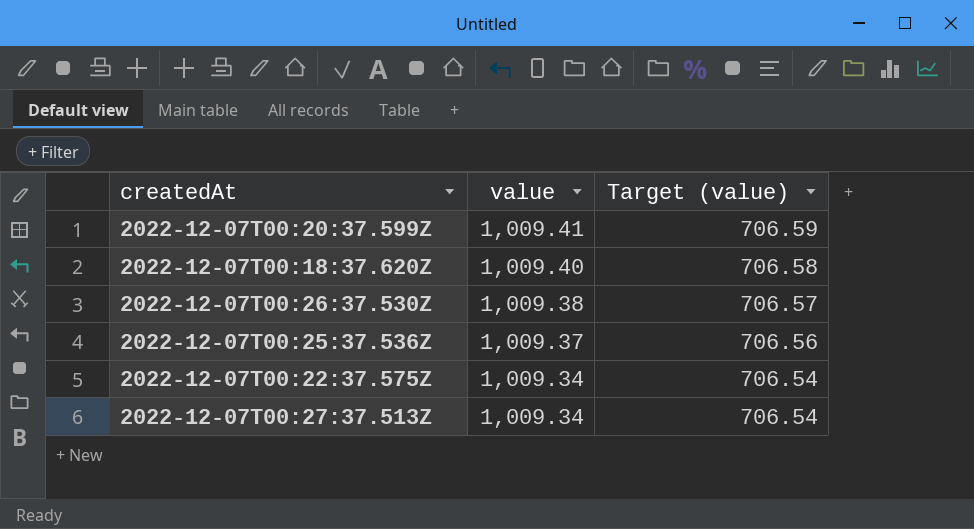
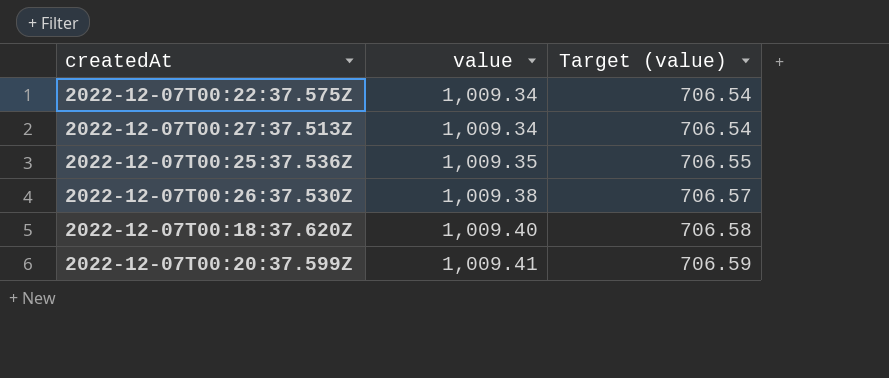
row order: value descending -> value ascending
2022-12-07T00:25:37.536Z | value: 1,009.37 -> 1,009.35
2022-12-07T00:25:37.536Z | Target (value): 706.56 -> 706.55

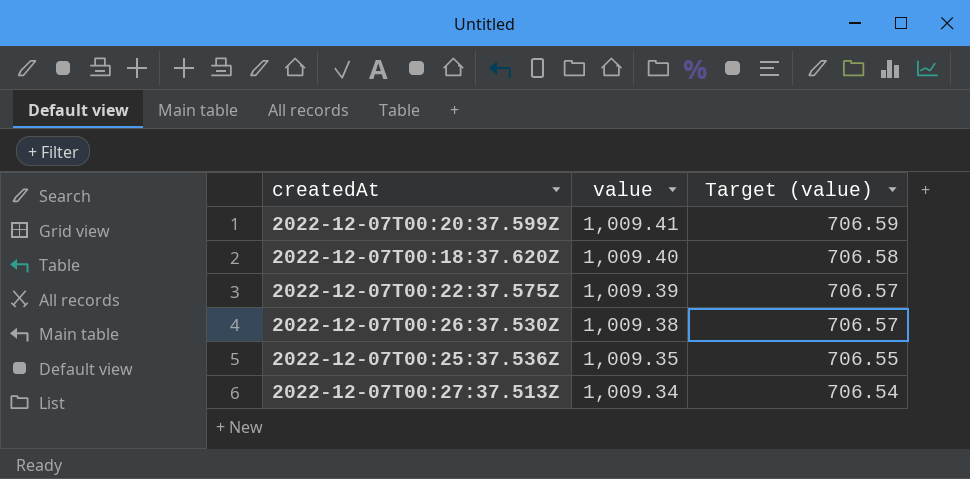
row order: value ascending -> value descending
2022-12-07T00:22:37.575Z | value: 1,009.34 -> 1,009.39
2022-12-07T00:22:37.575Z | Target (value): 706.54 -> 706.57

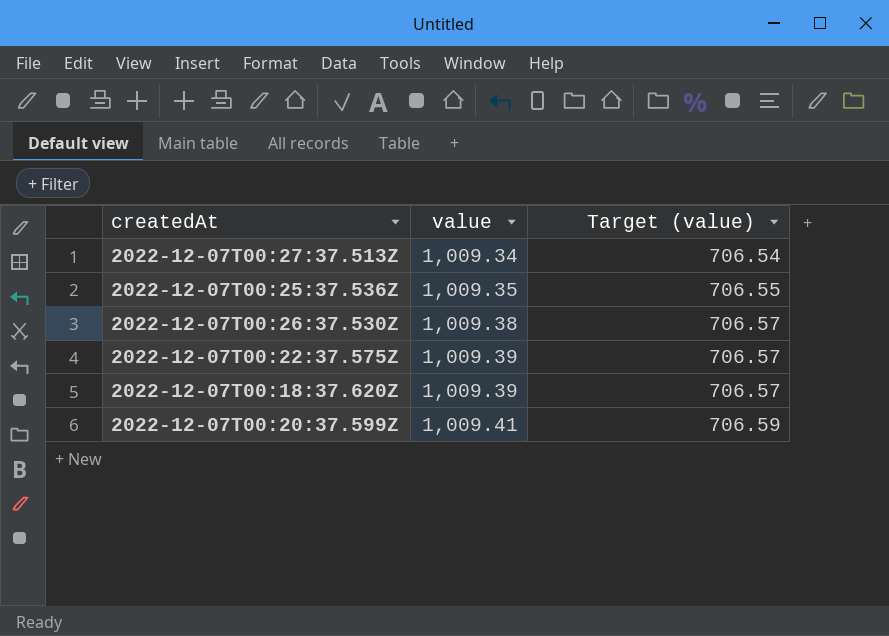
row order: value descending -> value ascending
2022-12-07T00:18:37.620Z | value: 1,009.40 -> 1,009.39
2022-12-07T00:18:37.620Z | Target (value): 706.58 -> 706.57

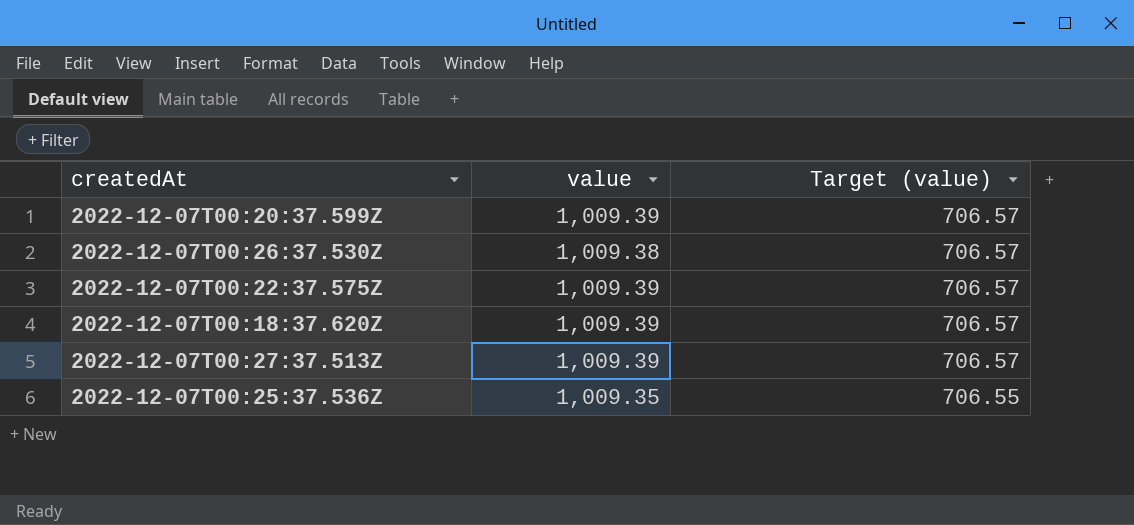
row order: value ascending -> Target (value) descending
2022-12-07T00:20:37.599Z | value: 1,009.41 -> 1,009.39
2022-12-07T00:20:37.599Z | Target (value): 706.59 -> 706.57
2022-12-07T00:27:37.513Z | value: 1,009.34 -> 1,009.39
2022-12-07T00:27:37.513Z | Target (value): 706.54 -> 706.57

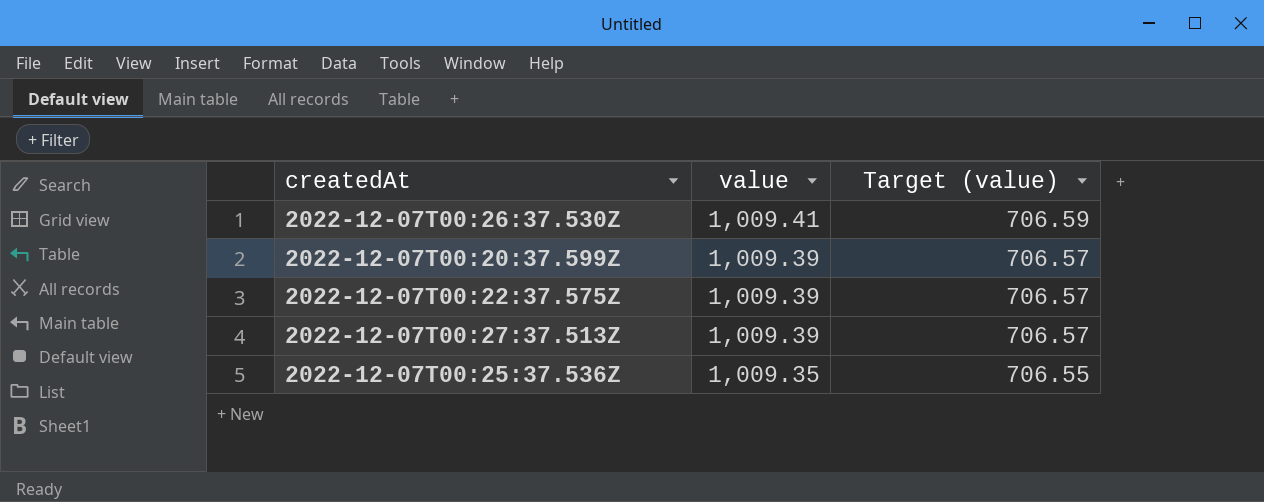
row order: Target (value) descending -> value descending
row 2022-12-07T00:18:37.620Z: 1,009.39 | 706.57 -> none
2022-12-07T00:26:37.530Z | value: 1,009.38 -> 1,009.41
2022-12-07T00:26:37.530Z | Target (value): 706.57 -> 706.59

